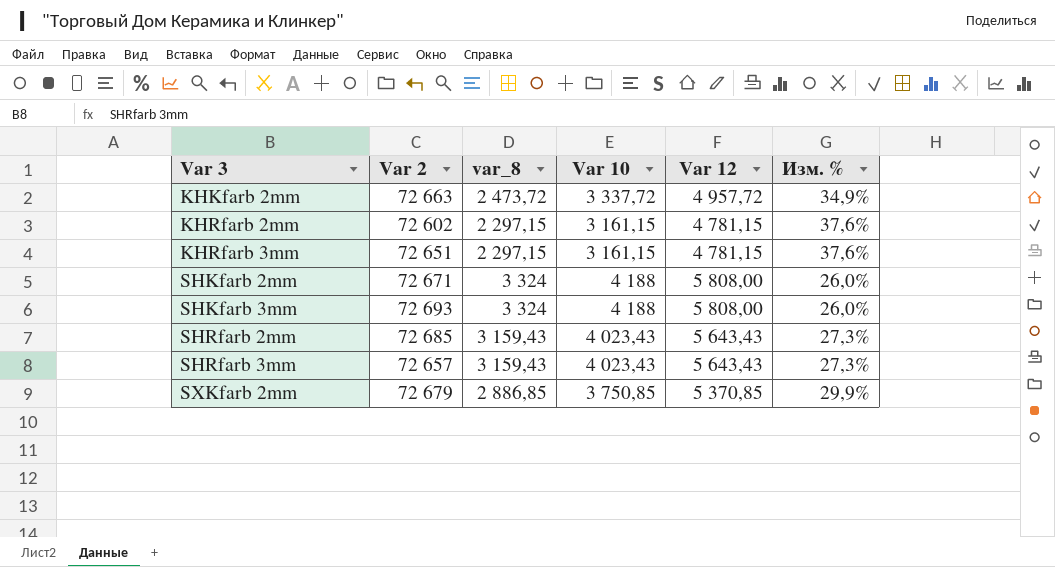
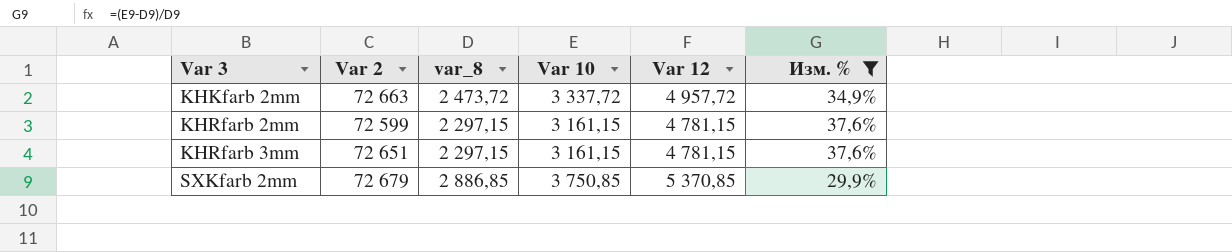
filter: none -> Изм. % >= 29,9%
KHRfarb 2mm | Var 2: 72 602 -> 72 599

